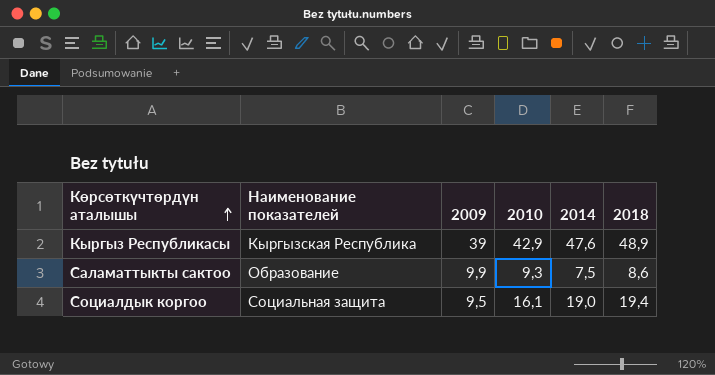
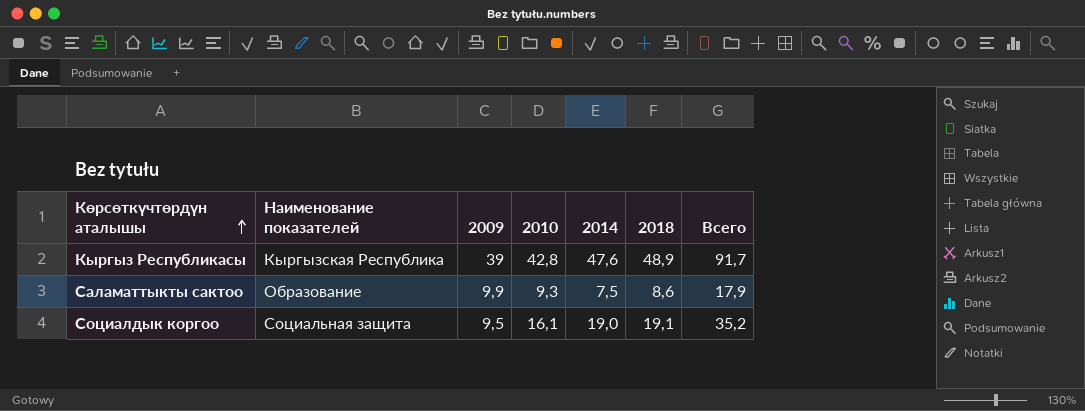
column Всего | formula: none -> [2010] + [2018]
Кыргыз Республикасы | 2010: 42,9 -> 42,8
Социалдык коргоо | 2018: 19,4 -> 19,1

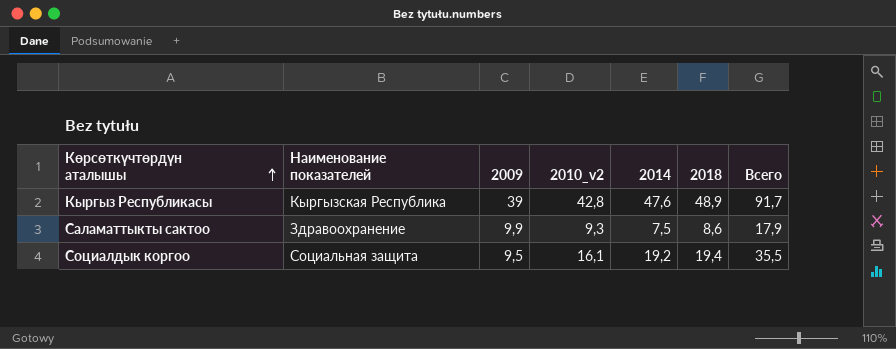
column name: 2010 -> 2010_v2
Саламаттыкты сактоо | Наименование показателей: Образование -> Здравоохранение
Социалдык коргоо | 2014: 19,0 -> 19,2
Социалдык коргоо | 2018: 19,1 -> 19,4
Социалдык коргоо | Всего: 35,2 -> 35,5

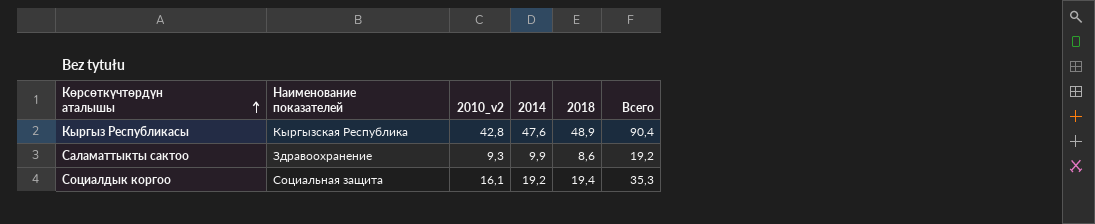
column 2009 | position: 3 -> none
column Всего | formula: [2010_v2] + [2018] -> [2010_v2] + [2014]
Саламаттыкты сактоо | 2014: 7,5 -> 9,9

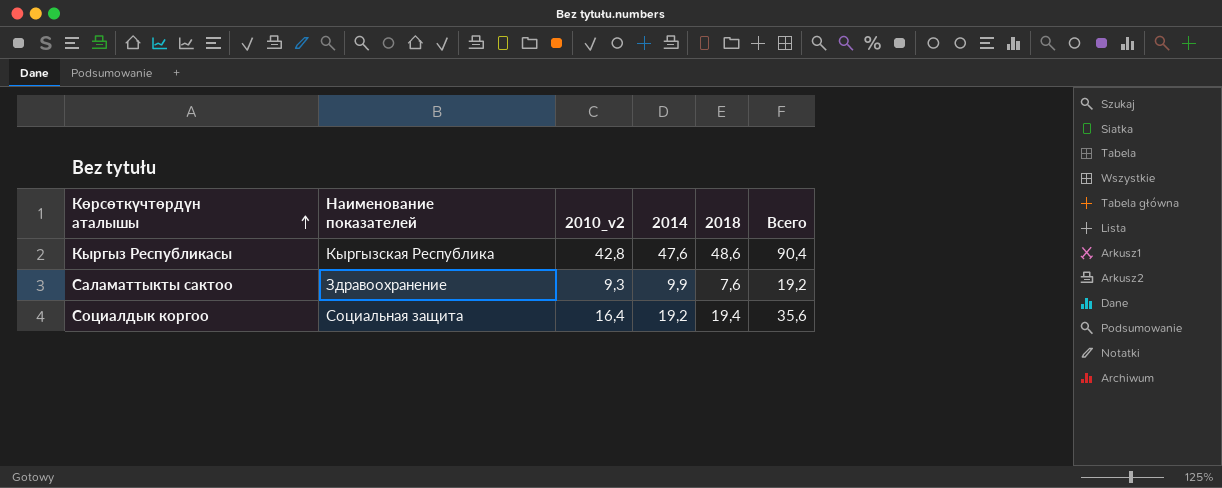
Кыргыз Республикасы | 2018: 48,9 -> 48,6
Саламаттыкты сактоо | 2018: 8,6 -> 7,6
Социалдык коргоо | 2010_v2: 16,1 -> 16,4
Социалдык коргоо | Всего: 35,3 -> 35,6

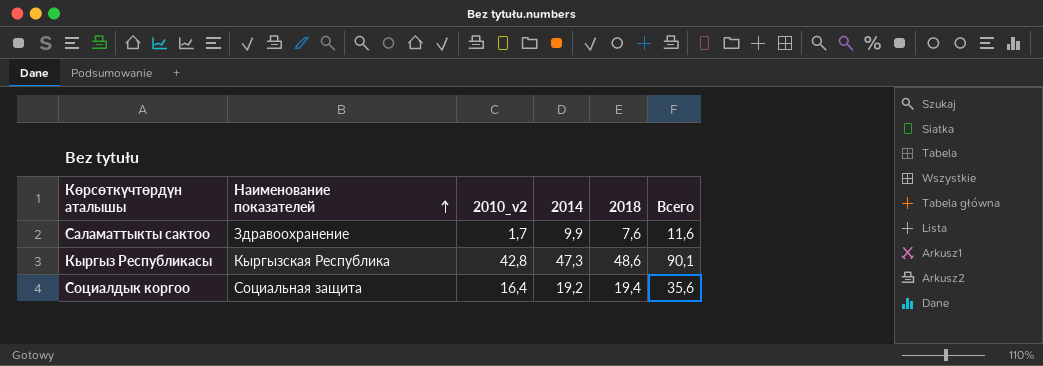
row order: Көрсөткүчтөрдүн аталышы ascending -> Наименование показателей ascending
Саламаттыкты сактоо | 2010_v2: 9,3 -> 1,7
Саламаттыкты сактоо | Всего: 19,2 -> 11,6
Кыргыз Республикасы | 2014: 47,6 -> 47,3
Кыргыз Республикасы | Всего: 90,4 -> 90,1

